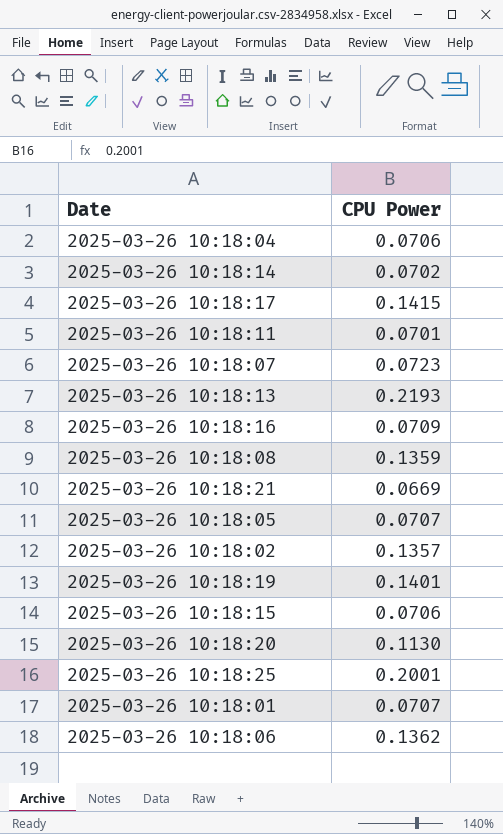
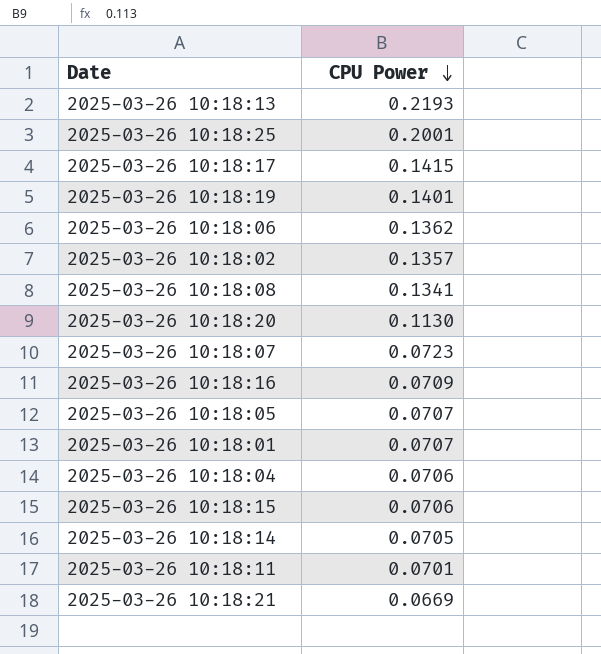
row order: none -> CPU Power descending
2025-03-26 10:18:08 | CPU Power: 0.1359 -> 0.1341
2025-03-26 10:18:14 | CPU Power: 0.0702 -> 0.0705

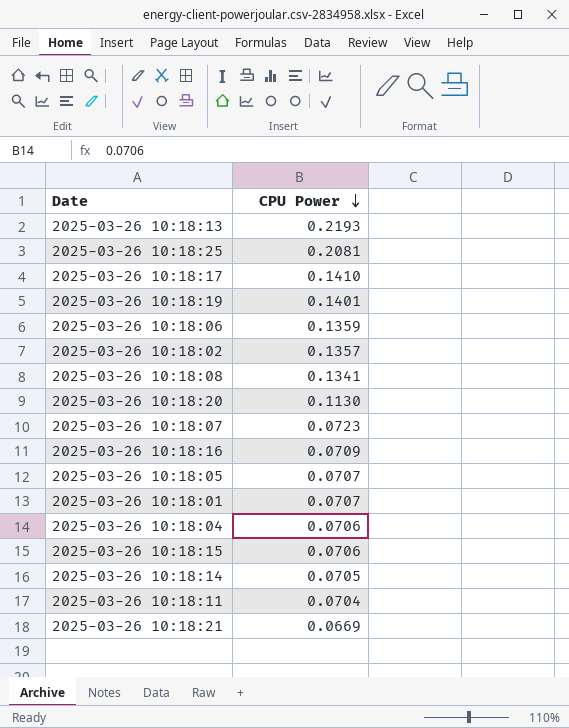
2025-03-26 10:18:25 | CPU Power: 0.2001 -> 0.2081
2025-03-26 10:18:17 | CPU Power: 0.1415 -> 0.1410
2025-03-26 10:18:06 | CPU Power: 0.1362 -> 0.1359
2025-03-26 10:18:11 | CPU Power: 0.0701 -> 0.0704

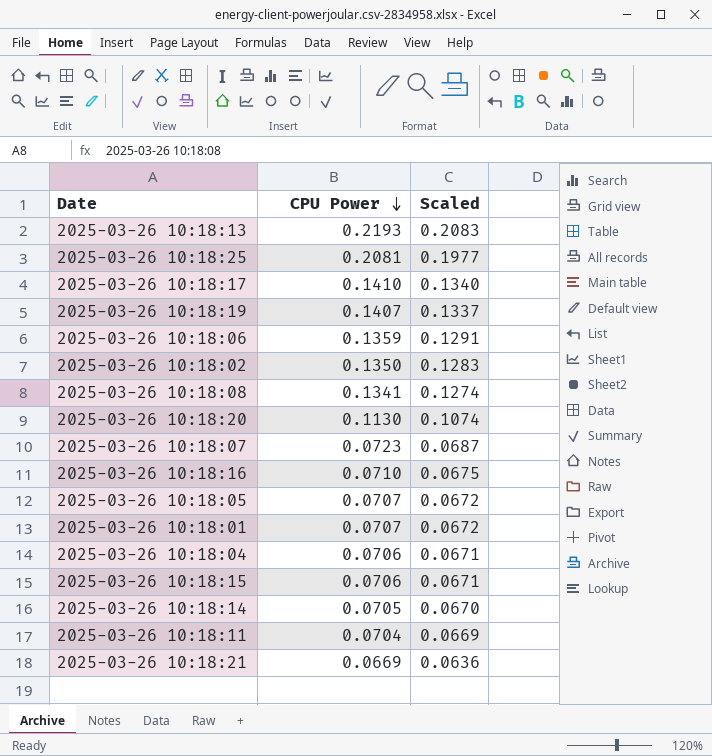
column Scaled | formula: none -> [CPU Power] * 0.95
2025-03-26 10:18:19 | CPU Power: 0.1401 -> 0.1407
2025-03-26 10:18:02 | CPU Power: 0.1357 -> 0.1350
2025-03-26 10:18:16 | CPU Power: 0.0709 -> 0.0710

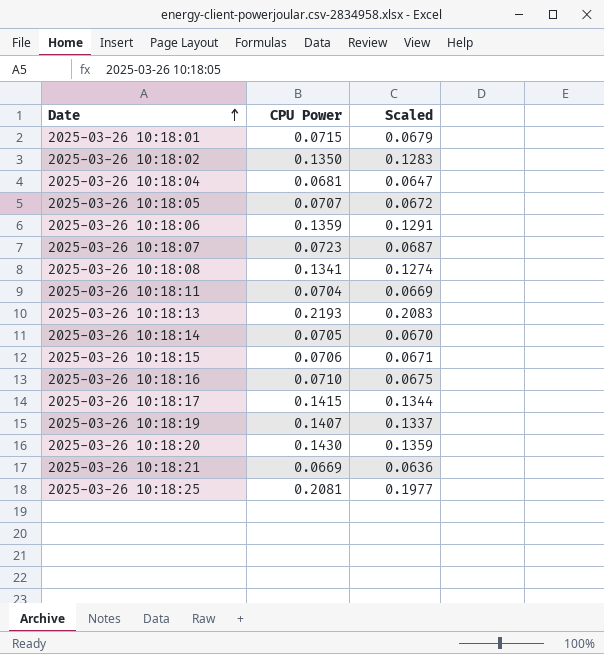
row order: CPU Power descending -> Date ascending
2025-03-26 10:18:01 | CPU Power: 0.0707 -> 0.0715
2025-03-26 10:18:01 | Scaled: 0.0672 -> 0.0679
2025-03-26 10:18:04 | CPU Power: 0.0706 -> 0.0681
2025-03-26 10:18:04 | Scaled: 0.0671 -> 0.0647
2025-03-26 10:18:17 | CPU Power: 0.1410 -> 0.1415
2025-03-26 10:18:17 | Scaled: 0.1340 -> 0.1344
2025-03-26 10:18:20 | CPU Power: 0.1130 -> 0.1430
2025-03-26 10:18:20 | Scaled: 0.1074 -> 0.1359

